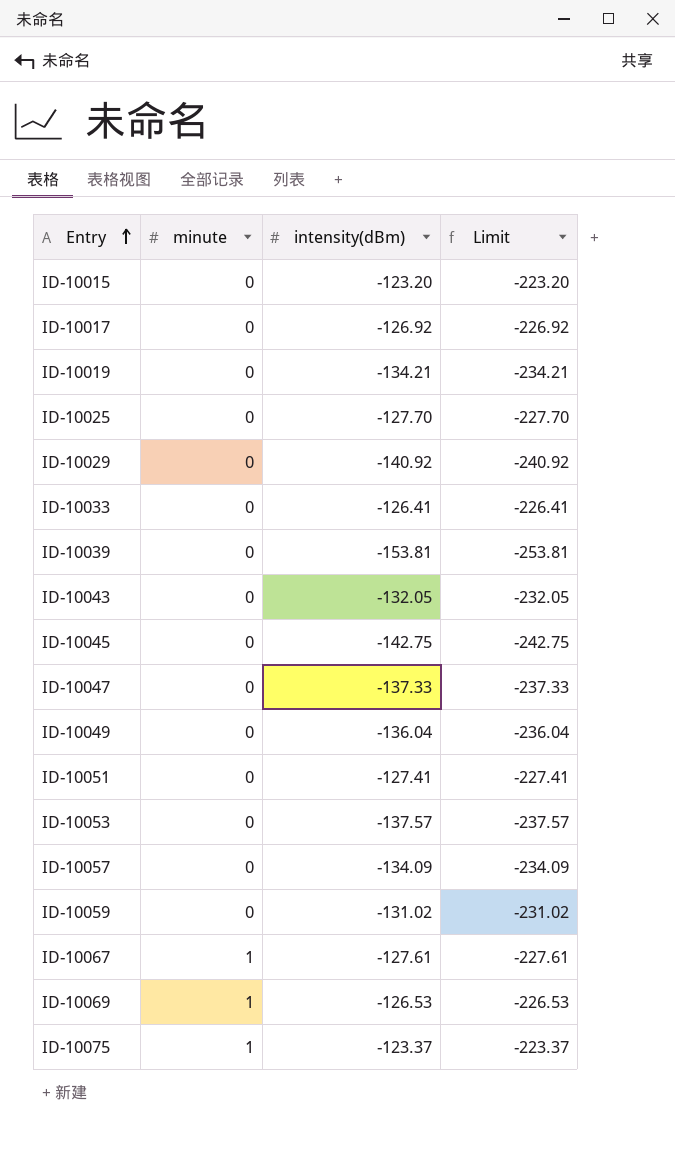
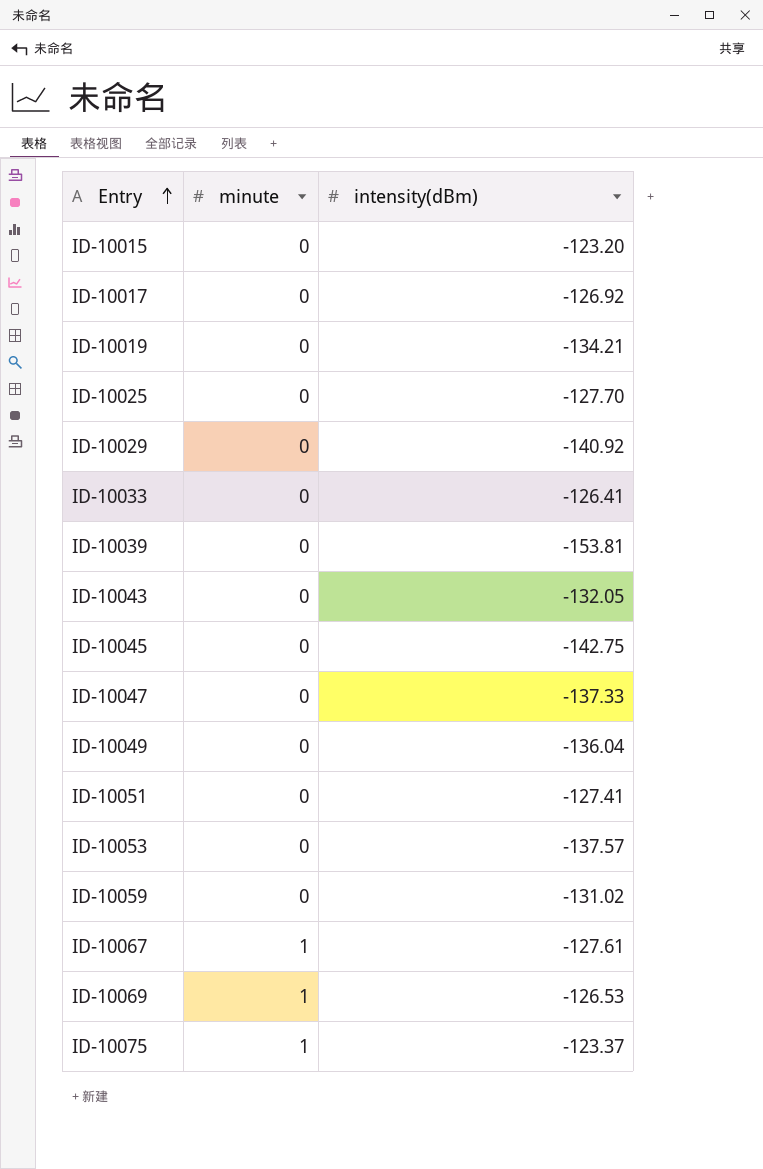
column Limit | formula: [intensity(dBm)] - 100 -> none
row ID-10057: 0 | -134.09 | -234.09 -> none

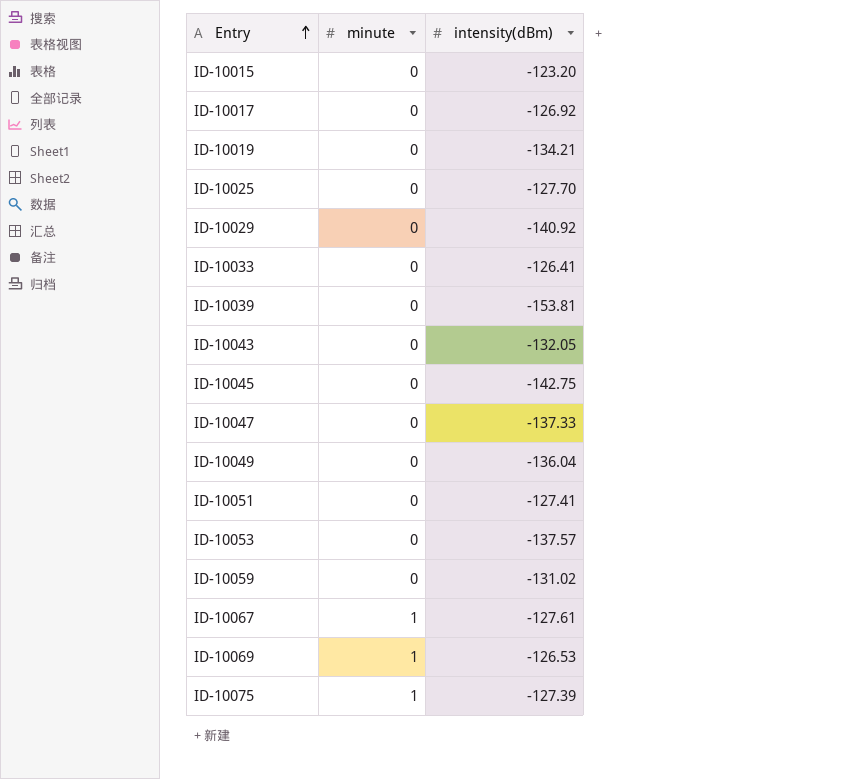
ID-10075 | intensity(dBm): -123.37 -> -127.39

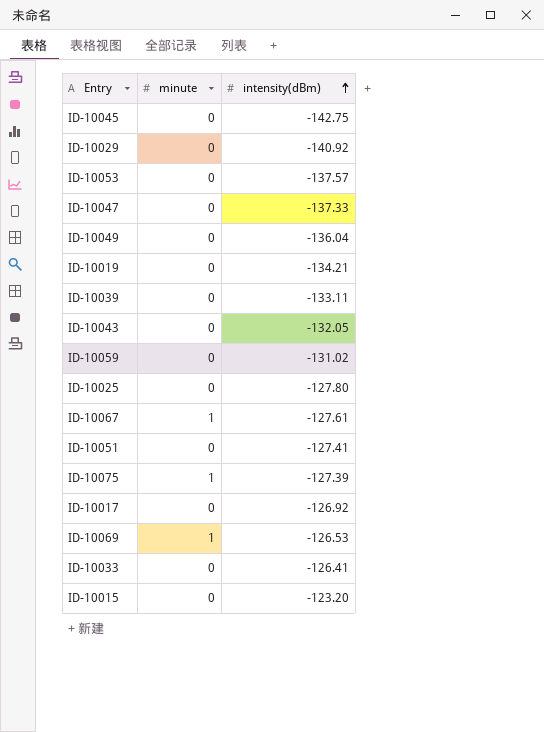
row order: Entry ascending -> intensity(dBm) ascending
ID-10039 | intensity(dBm): -153.81 -> -133.11
ID-10025 | intensity(dBm): -127.70 -> -127.80

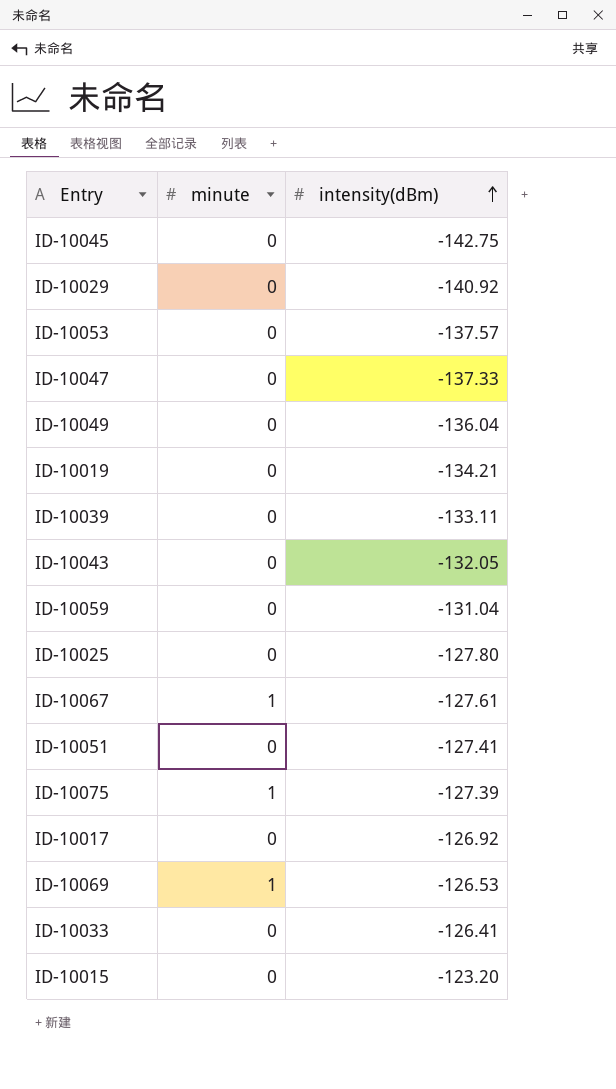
ID-10059 | intensity(dBm): -131.02 -> -131.04

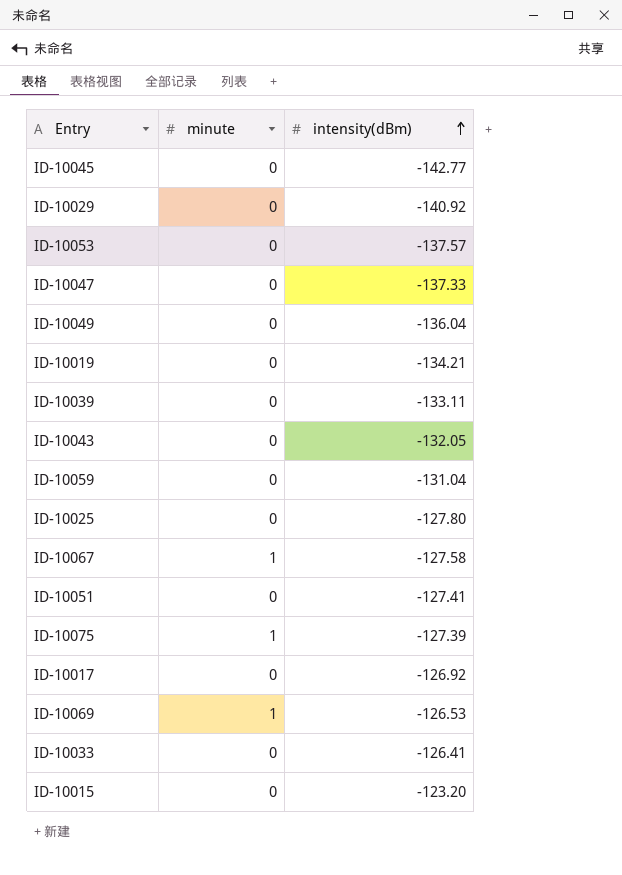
ID-10045 | intensity(dBm): -142.75 -> -142.77
ID-10067 | intensity(dBm): -127.61 -> -127.58

